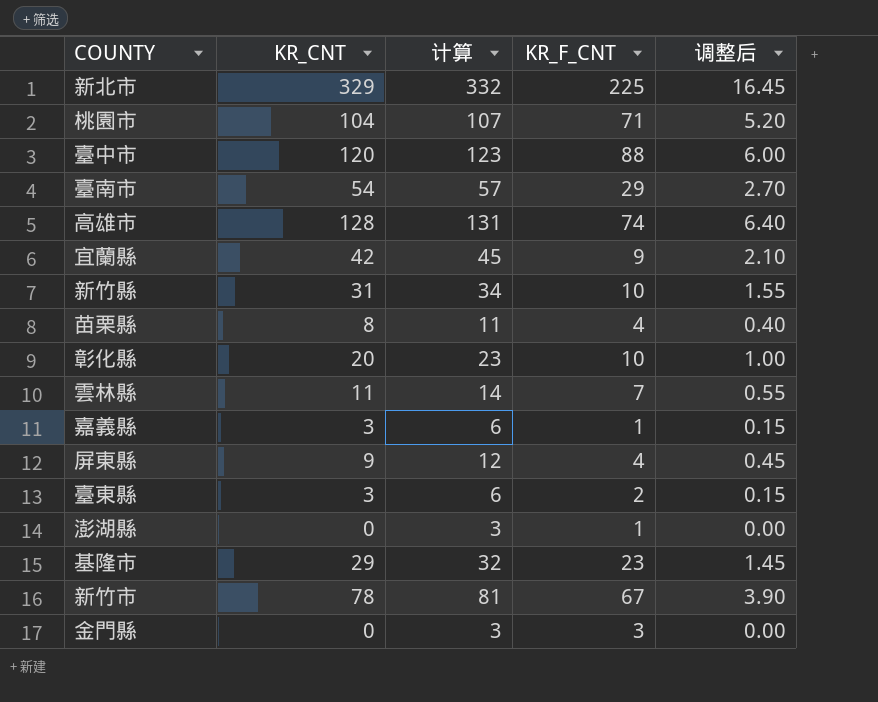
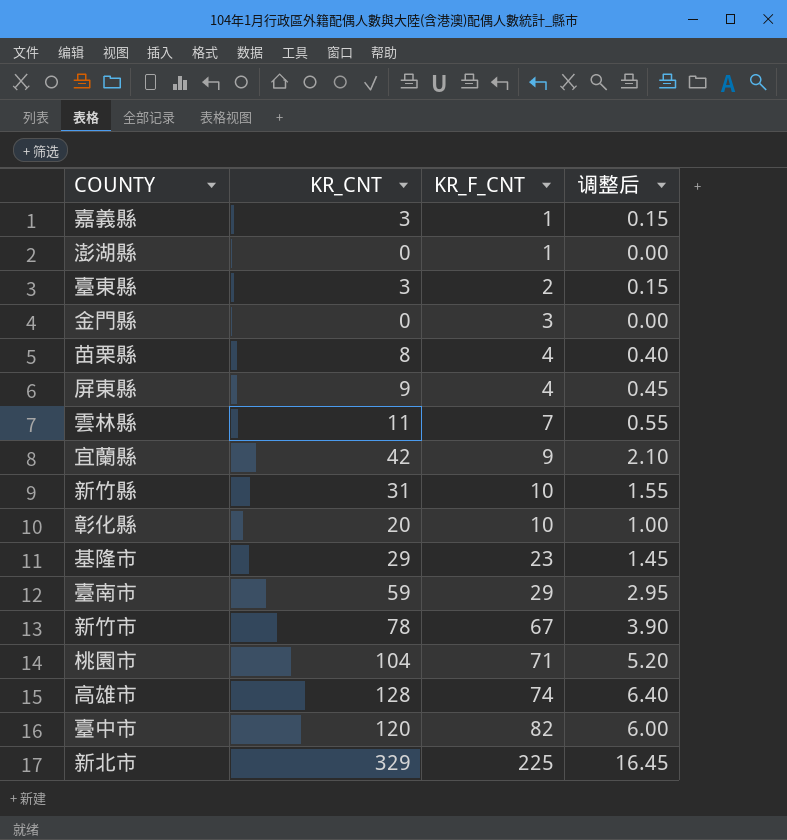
row order: none -> KR_F_CNT ascending
column 计算 | formula: [KR_CNT] + 3 -> none
臺南市 | KR_CNT: 54 -> 59
臺南市 | 调整后: 2.70 -> 2.95
臺中市 | KR_F_CNT: 88 -> 82

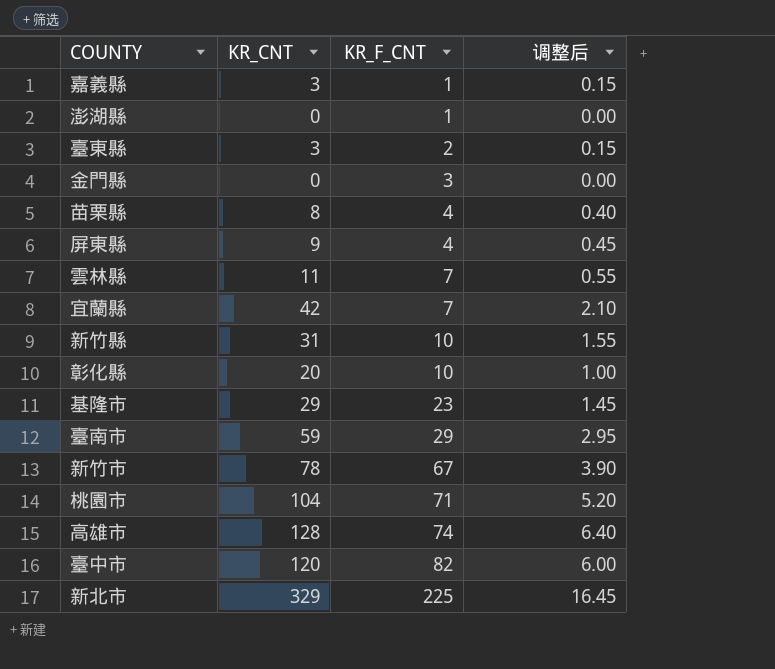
宜蘭縣 | KR_F_CNT: 9 -> 7

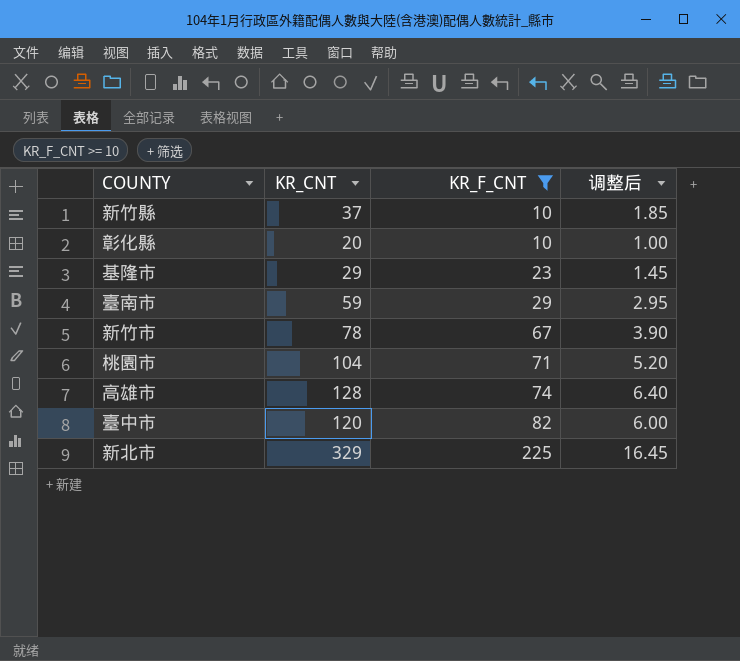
filter: none -> KR_F_CNT >= 10
新竹縣 | KR_CNT: 31 -> 37
新竹縣 | 调整后: 1.55 -> 1.85

